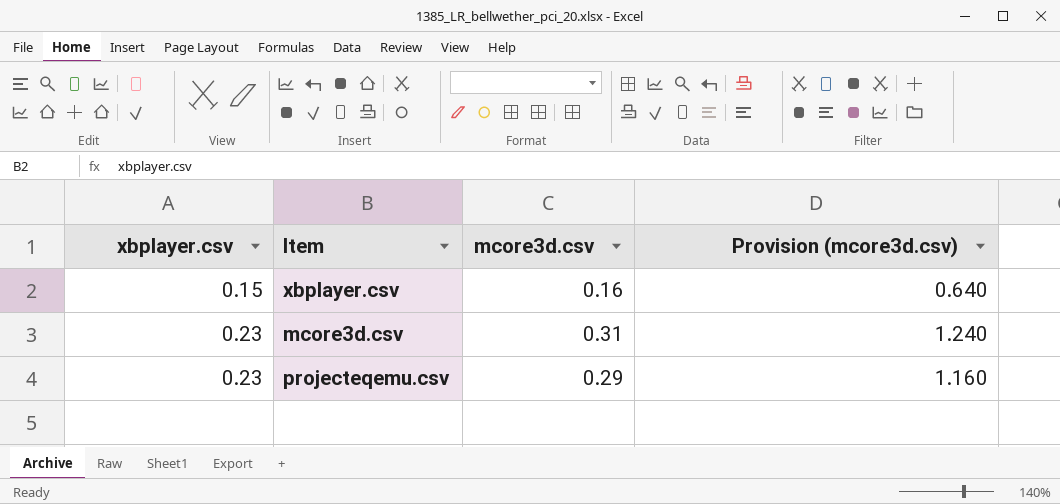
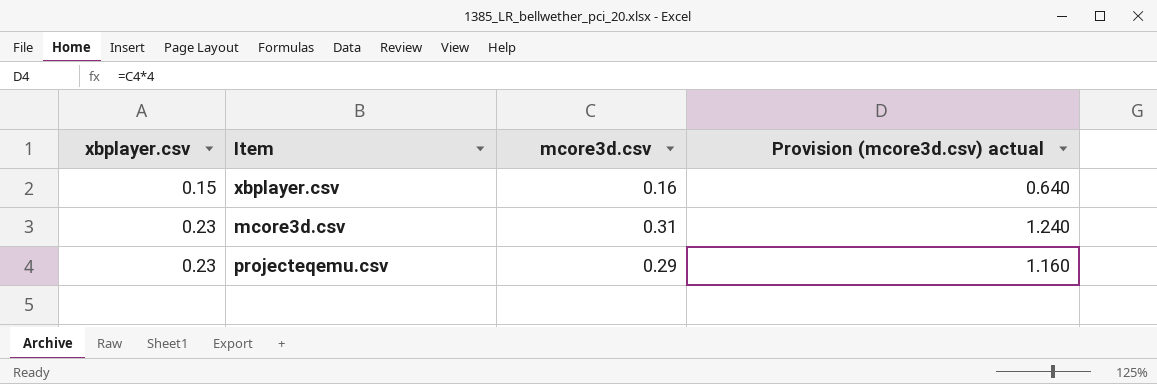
column name: Provision (mcore3d.csv) -> Provision (mcore3d.csv) actual

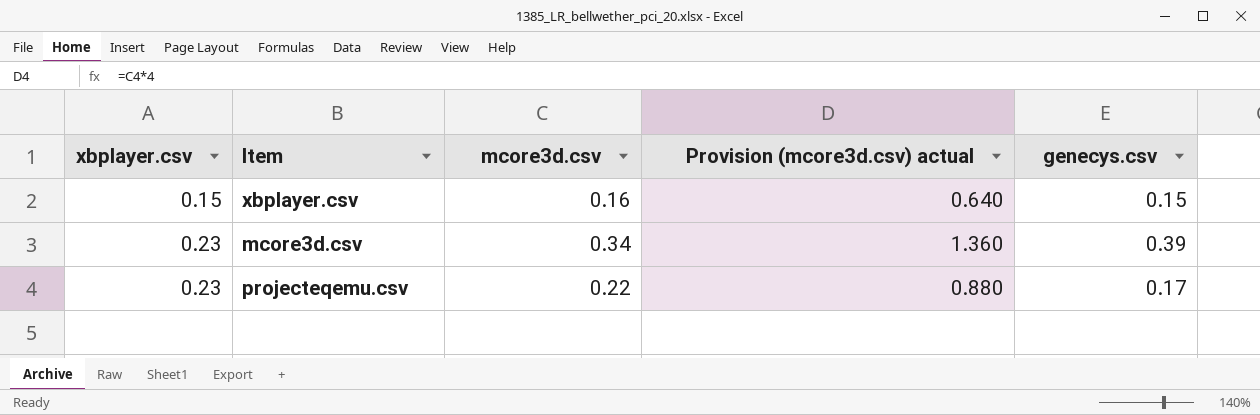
column genecys.csv | position: none -> 5
mcore3d.csv | mcore3d.csv: 0.31 -> 0.34
mcore3d.csv | Provision (mcore3d.csv) actual: 1.240 -> 1.360
projecteqemu.csv | mcore3d.csv: 0.29 -> 0.22
projecteqemu.csv | Provision (mcore3d.csv) actual: 1.160 -> 0.880

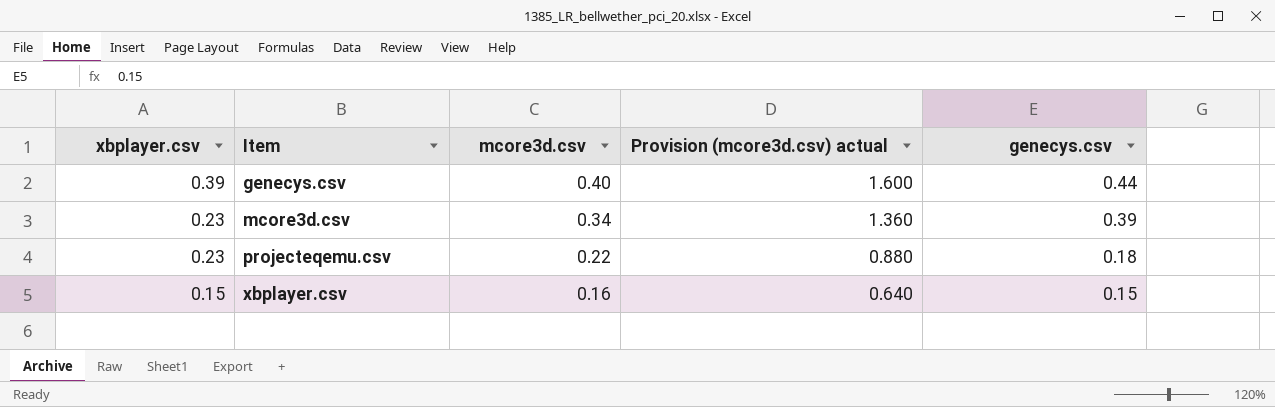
row order: xbplayer.csv ascending -> xbplayer.csv descending
row genecys.csv: none -> 0.39 | 0.40 | 1.600 | 0.44
projecteqemu.csv | genecys.csv: 0.17 -> 0.18

